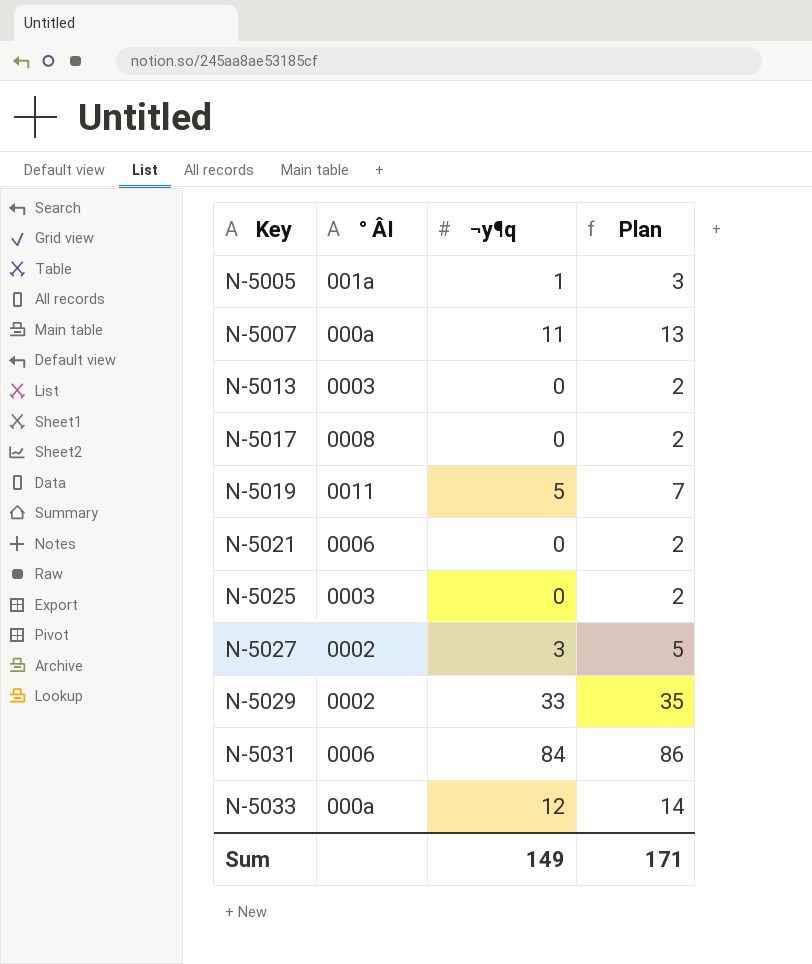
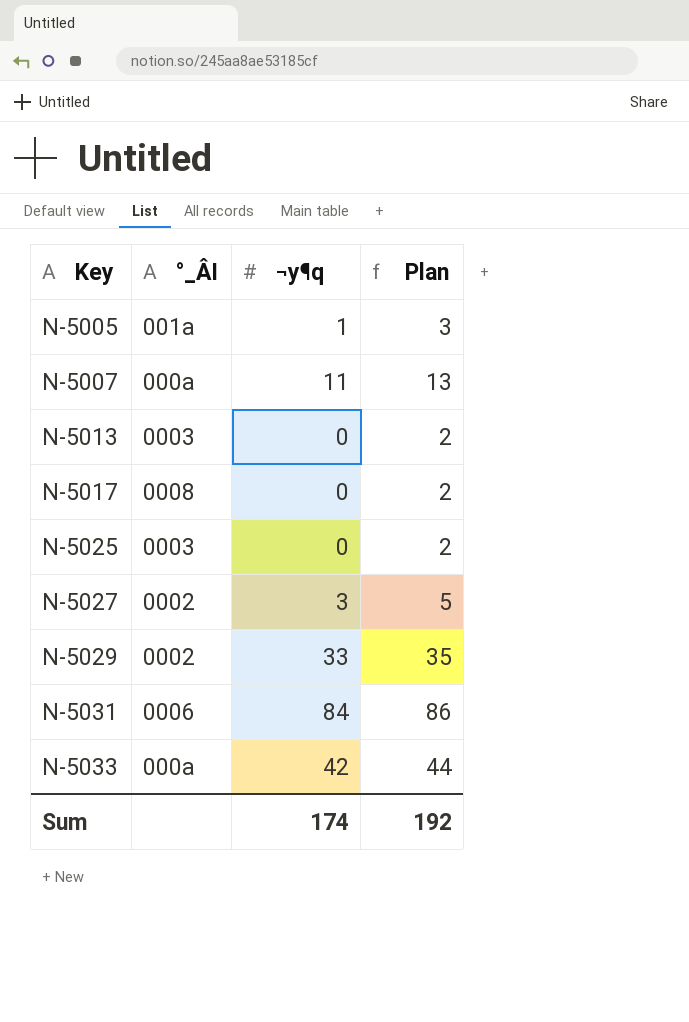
column name: ° ÂI -> °_ÂI
row N-5019: 0011 | 5 | 7 -> none
row N-5021: 0006 | 0 | 2 -> none
N-5033 | ¬y¶q: 12 -> 42
N-5033 | Plan: 14 -> 44
Sum | ¬y¶q: 149 -> 174
Sum | Plan: 171 -> 192

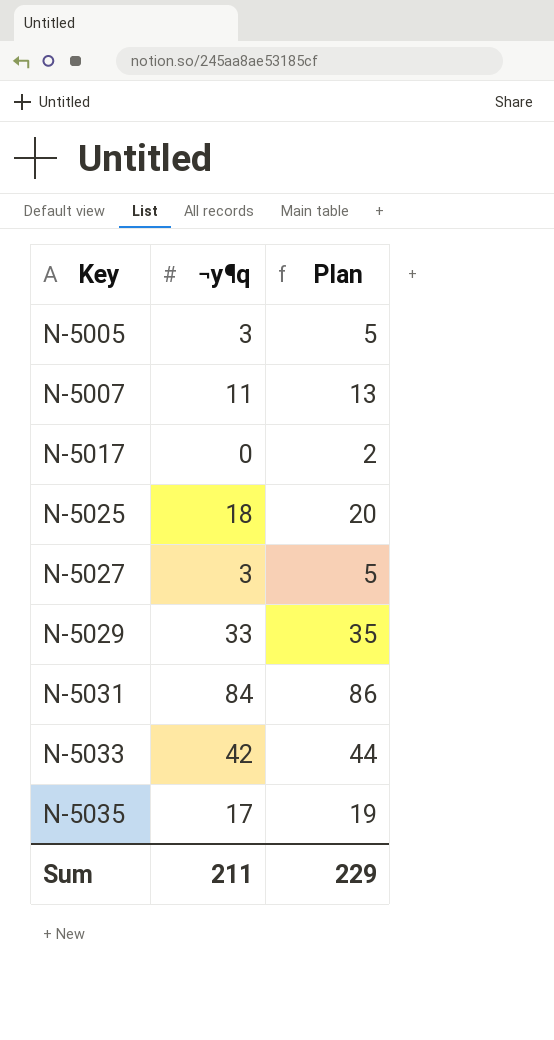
column °_ÂI | position: 2 -> none
row N-5013: 0003 | 0 | 2 -> none
N-5005 | ¬y¶q: 1 -> 3
N-5005 | Plan: 3 -> 5
N-5025 | ¬y¶q: 0 -> 18
N-5025 | Plan: 2 -> 20
row N-5035: none -> 17 | 19
Sum | ¬y¶q: 174 -> 211
Sum | Plan: 192 -> 229

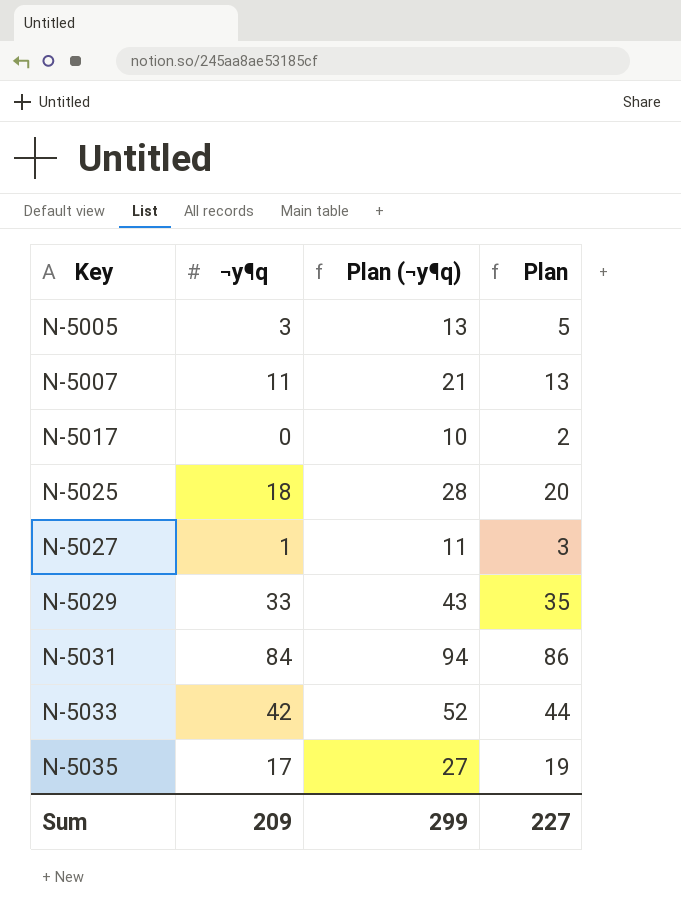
column Plan (¬y¶q) | formula: none -> [¬y¶q] + 10
N-5027 | ¬y¶q: 3 -> 1
N-5027 | Plan: 5 -> 3
Sum | ¬y¶q: 211 -> 209
Sum | Plan: 229 -> 227

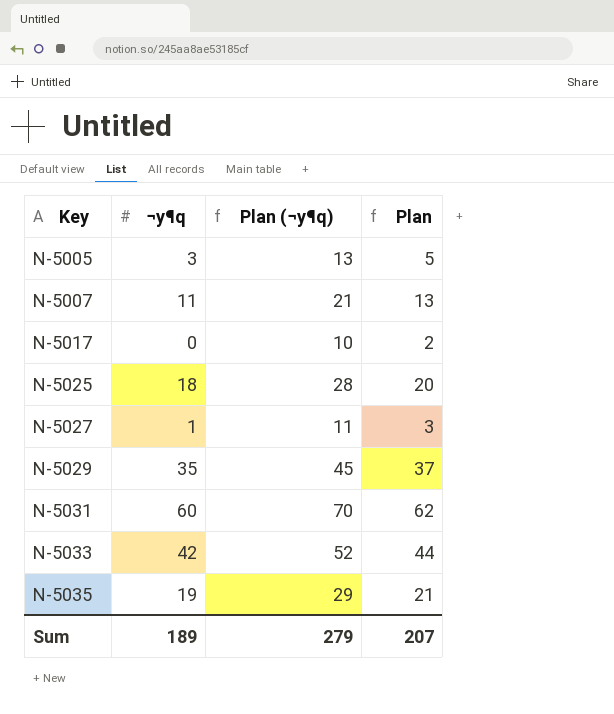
N-5029 | ¬y¶q: 33 -> 35
N-5029 | Plan (¬y¶q): 43 -> 45
N-5029 | Plan: 35 -> 37
N-5031 | ¬y¶q: 84 -> 60
N-5031 | Plan (¬y¶q): 94 -> 70
N-5031 | Plan: 86 -> 62
N-5035 | ¬y¶q: 17 -> 19
N-5035 | Plan (¬y¶q): 27 -> 29
N-5035 | Plan: 19 -> 21
Sum | ¬y¶q: 209 -> 189
Sum | Plan (¬y¶q): 299 -> 279
Sum | Plan: 227 -> 207

